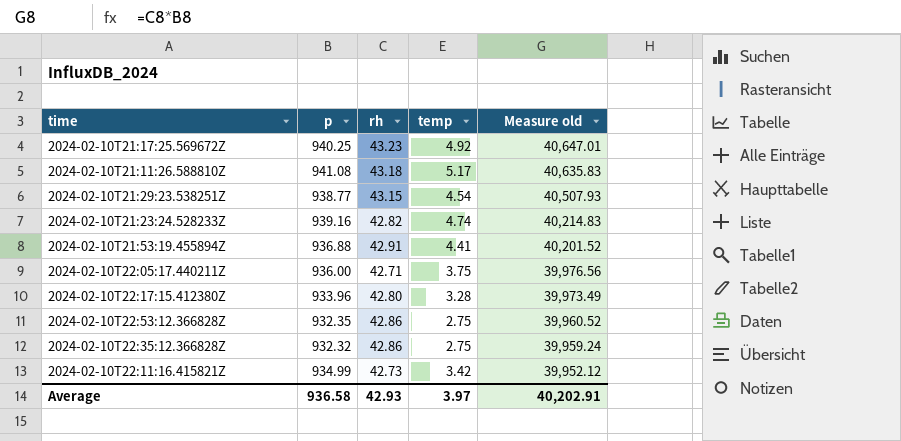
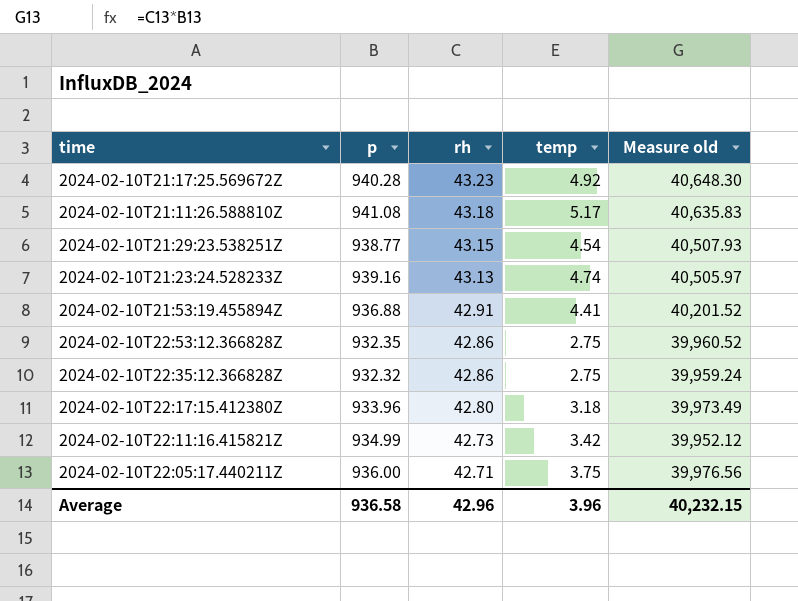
row order: Measure old descending -> rh descending
2024-02-10T21:17:25.569672Z | p: 940.25 -> 940.28
2024-02-10T21:17:25.569672Z | Measure old: 40,647.01 -> 40,648.30
2024-02-10T21:23:24.528233Z | rh: 42.82 -> 43.13
2024-02-10T21:23:24.528233Z | Measure old: 40,214.83 -> 40,505.97
2024-02-10T22:17:15.412380Z | temp: 3.28 -> 3.18
Average | rh: 42.93 -> 42.96
Average | temp: 3.97 -> 3.96
Average | Measure old: 40,202.91 -> 40,232.15

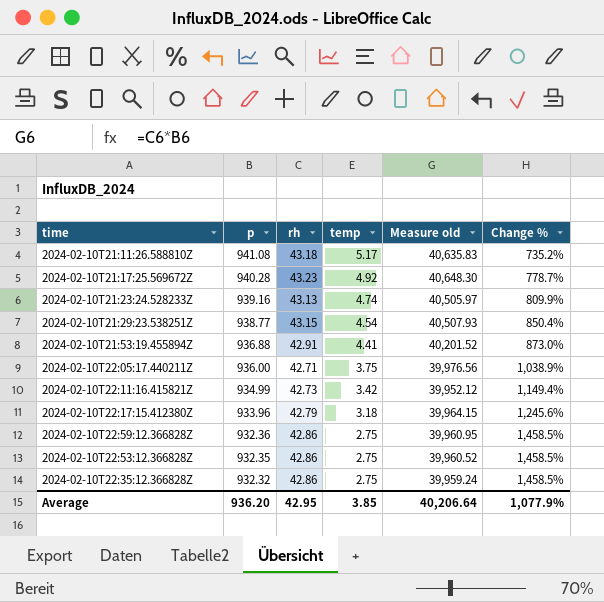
row order: rh descending -> p descending
column Change % | formula: none -> ([rh] - [temp]) / [temp]
2024-02-10T22:17:15.412380Z | rh: 42.80 -> 42.79
2024-02-10T22:17:15.412380Z | Measure old: 39,973.49 -> 39,964.15
row 2024-02-10T22:59:12.366828Z: none -> 932.36 | 42.86 | 2.75 | 39,960.95 | 1,458.5%
Average | p: 936.58 -> 936.20
Average | rh: 42.96 -> 42.95
Average | temp: 3.96 -> 3.85
Average | Measure old: 40,232.15 -> 40,206.64

